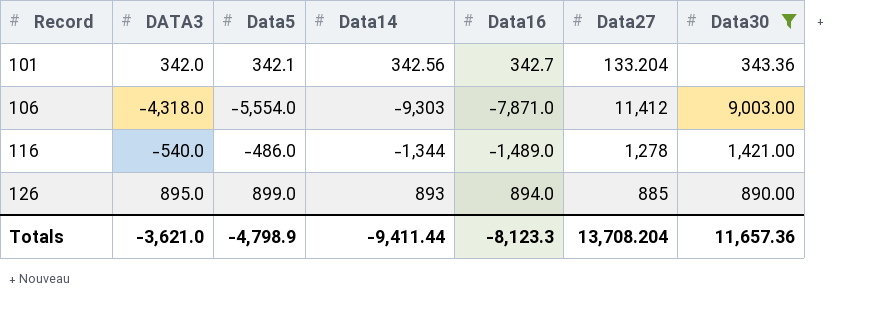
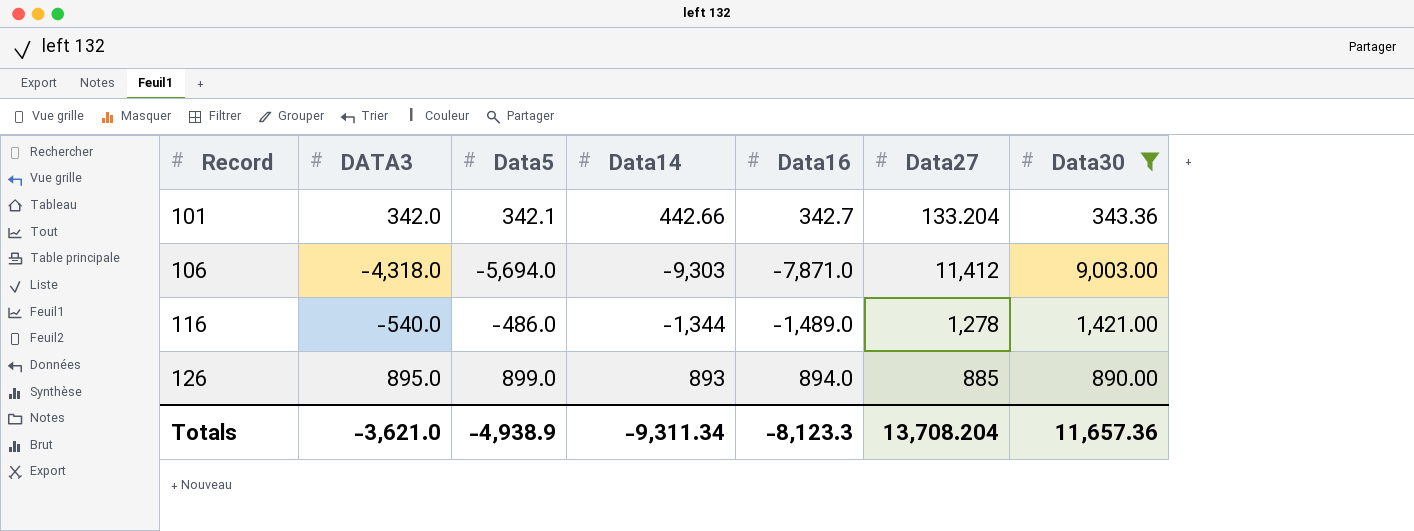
101 | Data14: 342.56 -> 442.66
106 | Data5: -5,554.0 -> -5,694.0
Totals | Data5: -4,798.9 -> -4,938.9
Totals | Data14: -9,411.44 -> -9,311.34

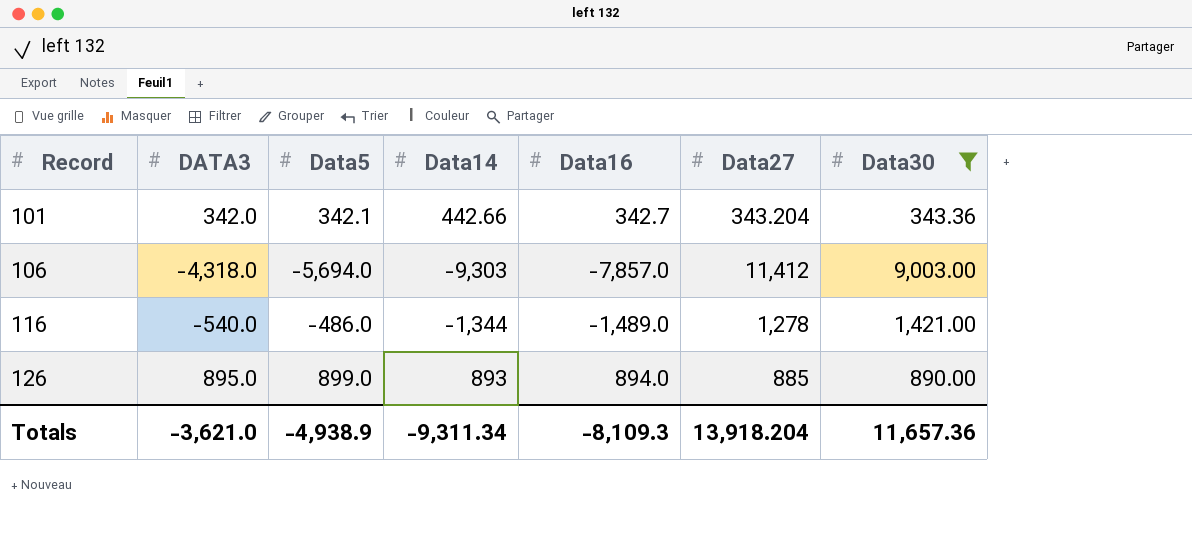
101 | Data27: 133.204 -> 343.204
106 | Data16: -7,871.0 -> -7,857.0
Totals | Data16: -8,123.3 -> -8,109.3
Totals | Data27: 13,708.204 -> 13,918.204

